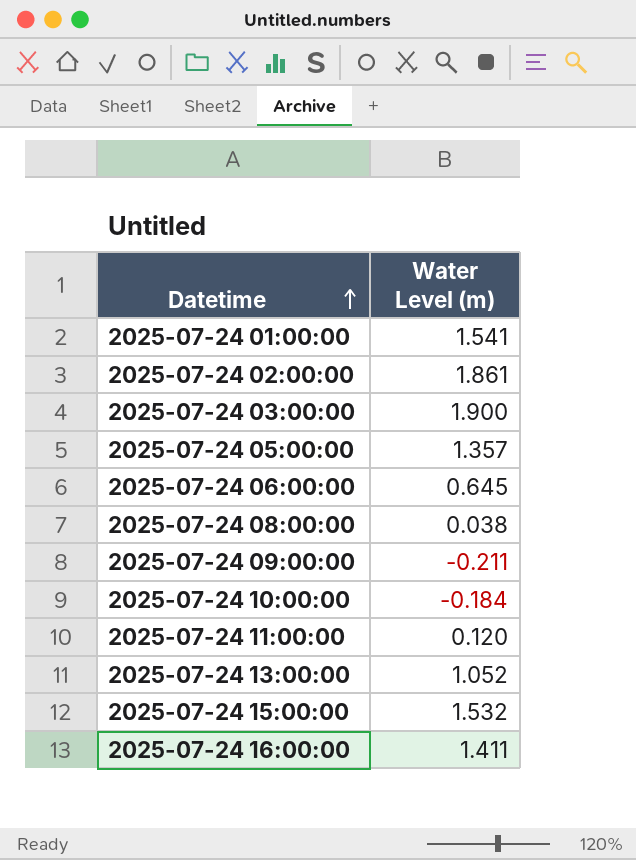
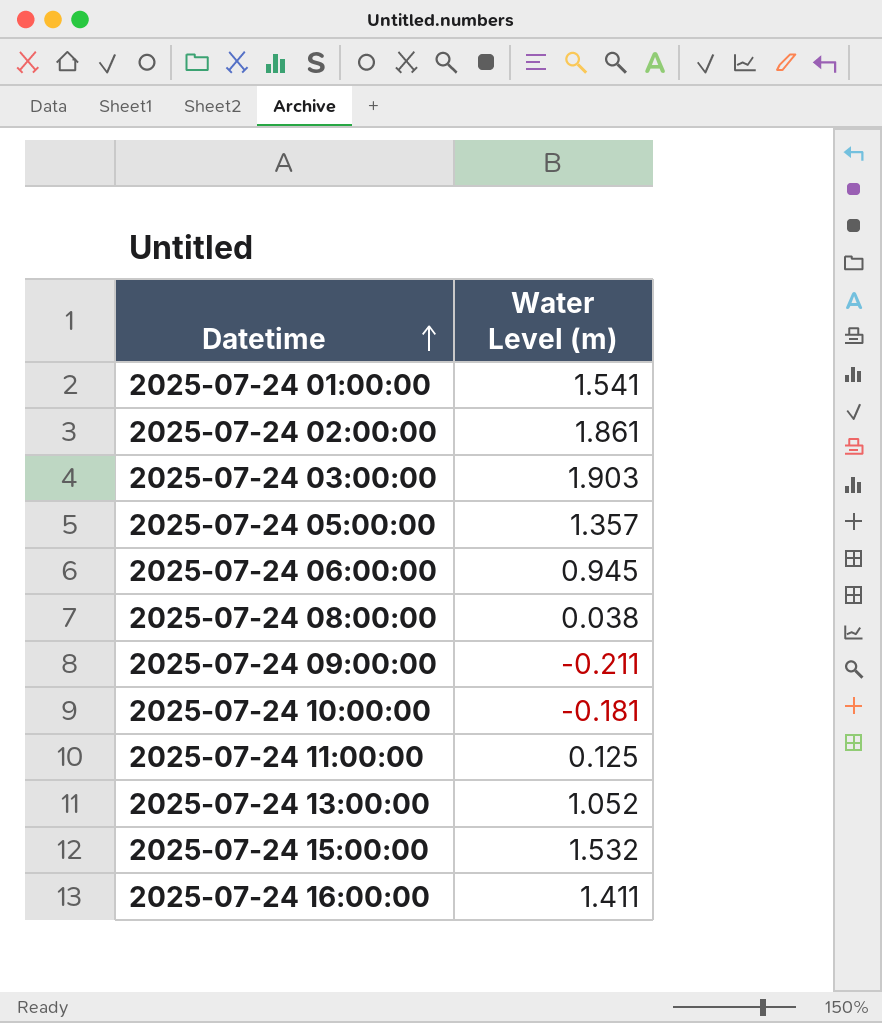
2025-07-24 03:00:00 | Water Level (m): 1.900 -> 1.903
2025-07-24 06:00:00 | Water Level (m): 0.645 -> 0.945
2025-07-24 10:00:00 | Water Level (m): -0.184 -> -0.181
2025-07-24 11:00:00 | Water Level (m): 0.120 -> 0.125

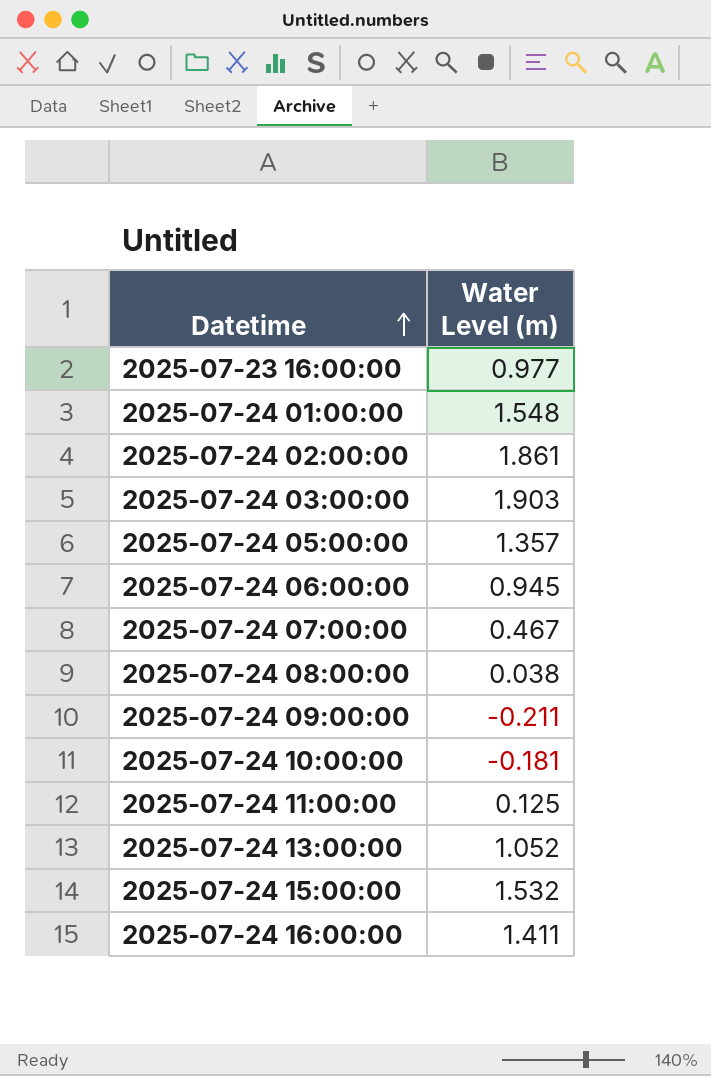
row 2025-07-23 16:00:00: none -> 0.977
2025-07-24 01:00:00 | Water Level (m): 1.541 -> 1.548
row 2025-07-24 07:00:00: none -> 0.467

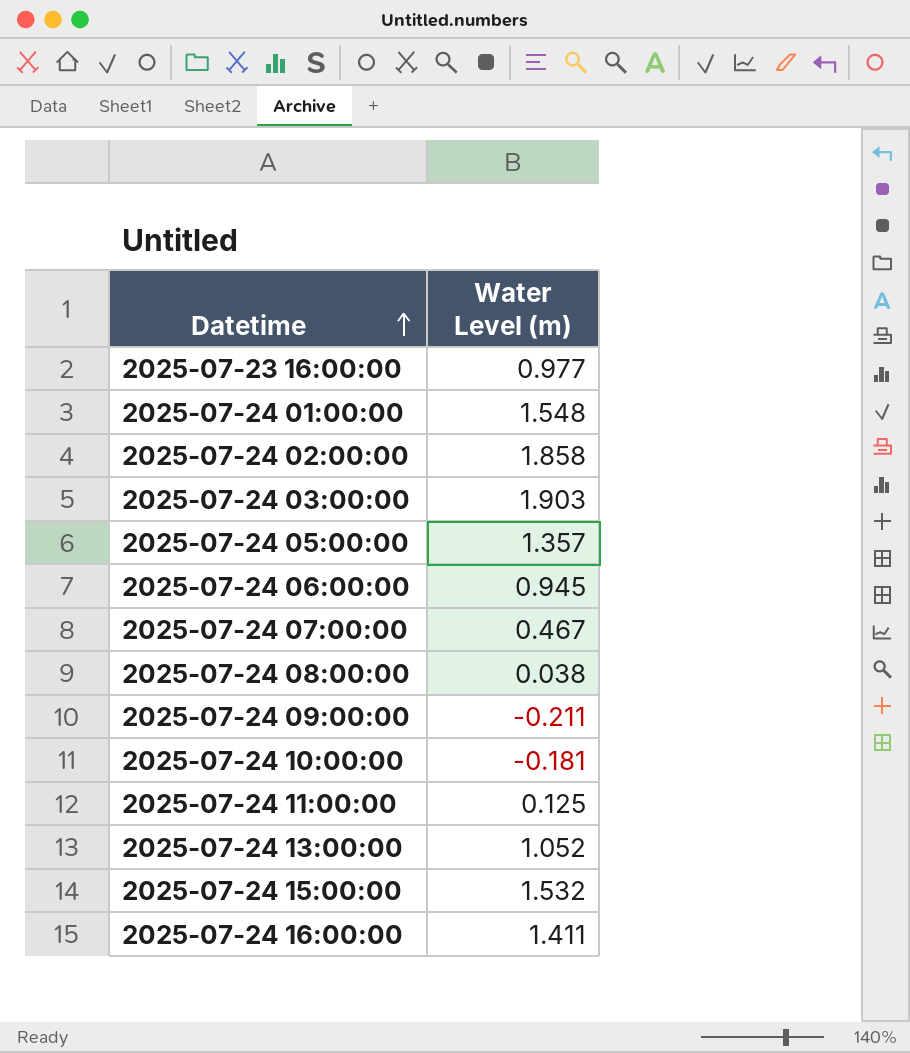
2025-07-24 02:00:00 | Water Level (m): 1.861 -> 1.858

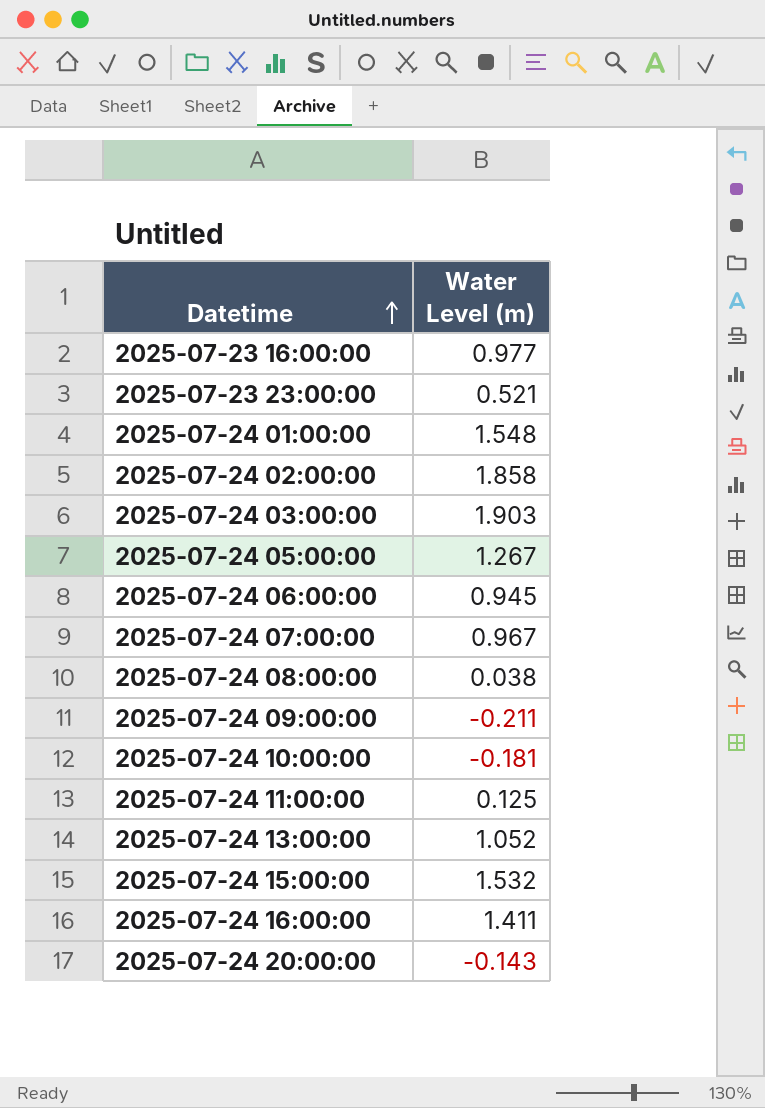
row 2025-07-23 23:00:00: none -> 0.521
2025-07-24 05:00:00 | Water Level (m): 1.357 -> 1.267
2025-07-24 07:00:00 | Water Level (m): 0.467 -> 0.967
row 2025-07-24 20:00:00: none -> -0.143

